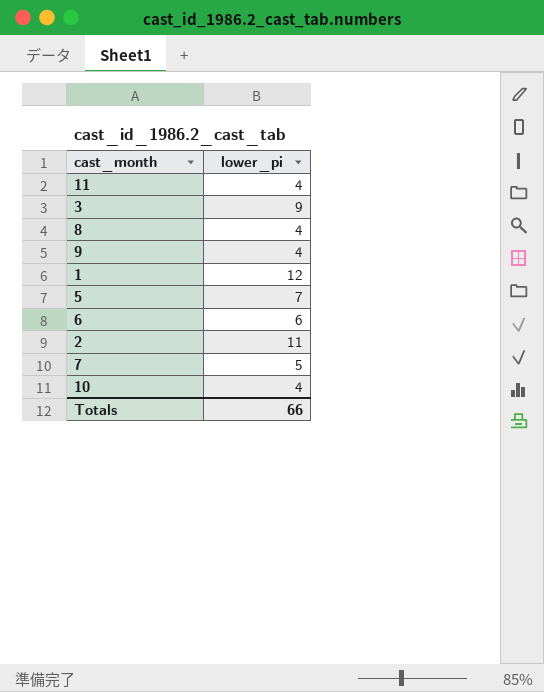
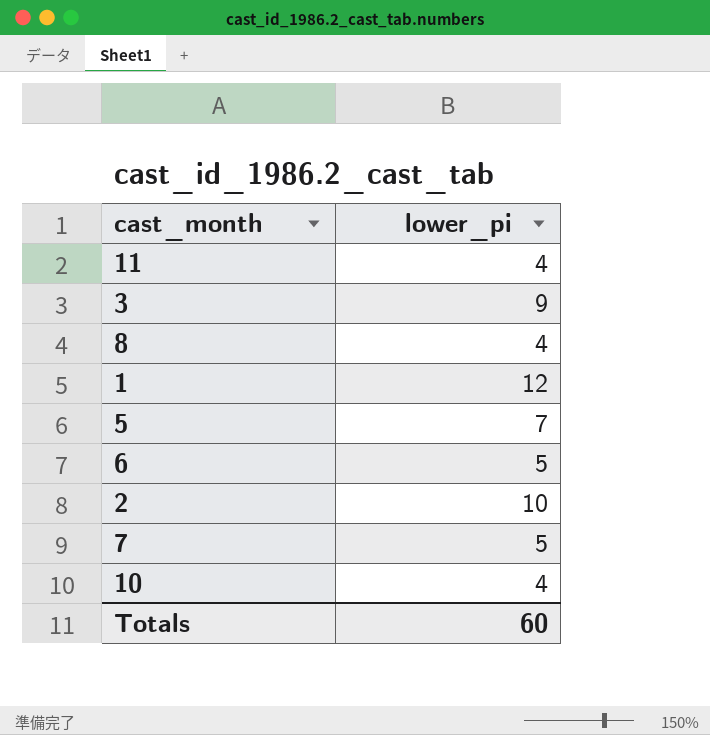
row 9: 4 -> none
6 | lower_pi: 6 -> 5
2 | lower_pi: 11 -> 10
Totals | lower_pi: 66 -> 60

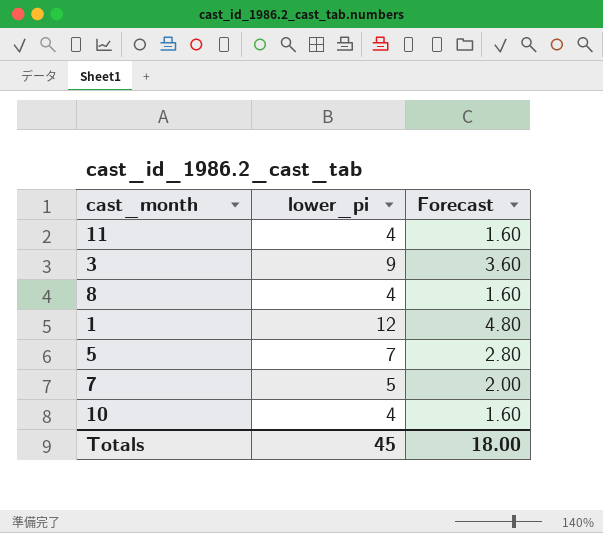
column Forecast | formula: none -> [lower_pi] * 0.4
row 6: 5 -> none
row 2: 10 -> none
Totals | lower_pi: 60 -> 45

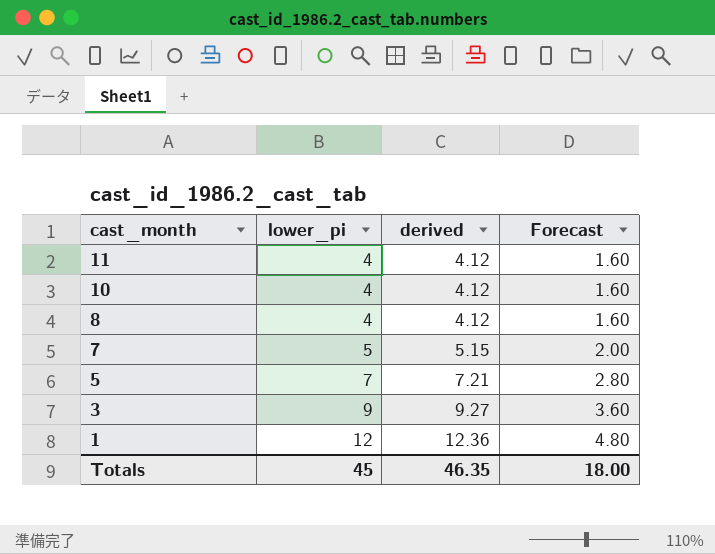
row order: none -> cast_month descending
column derived | formula: none -> [lower_pi] * 1.03

